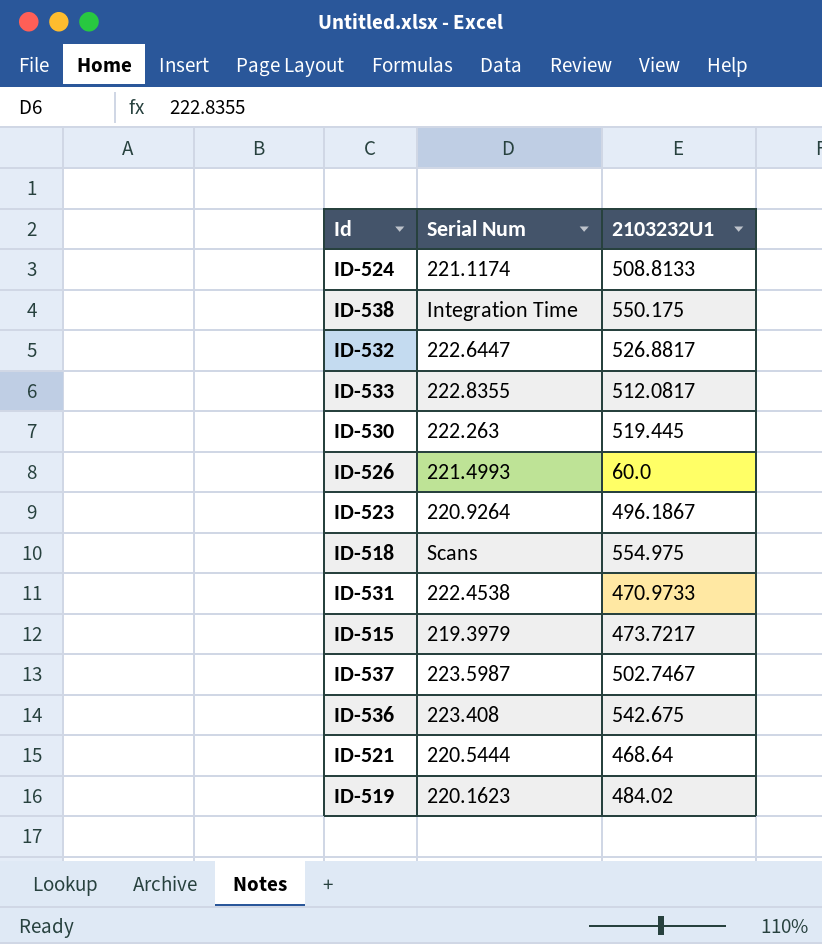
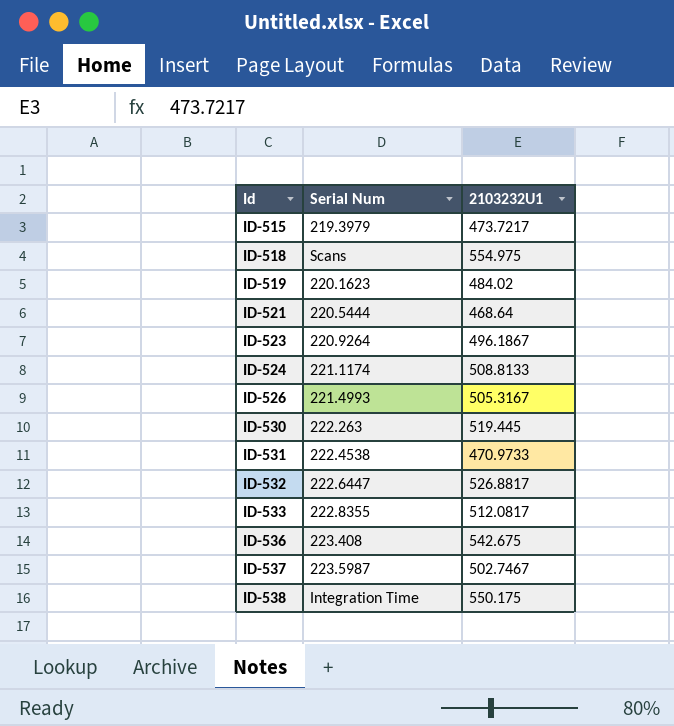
row order: none -> Id ascending
ID-526 | 2103232U1: 60.0 -> 505.3167

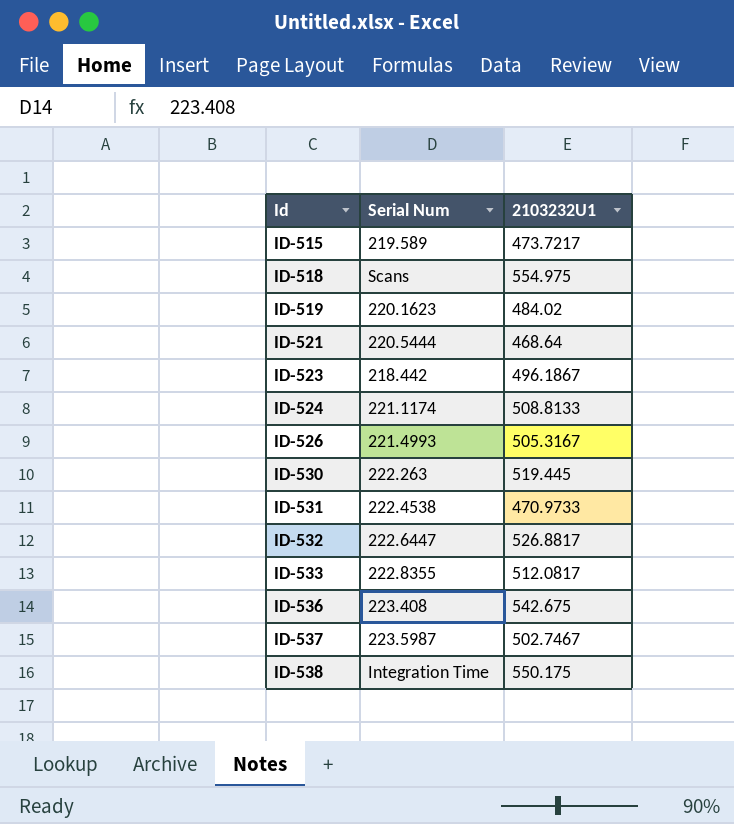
ID-515 | Serial Num: 219.3979 -> 219.589
ID-523 | Serial Num: 220.9264 -> 218.442

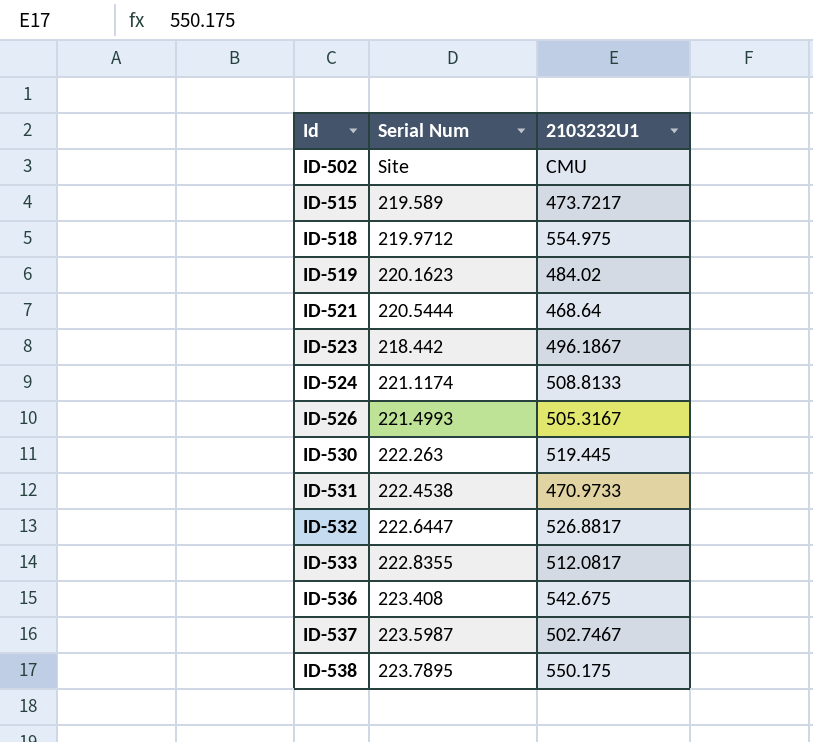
row ID-502: none -> Site | CMU
ID-518 | Serial Num: Scans -> 219.9712
ID-538 | Serial Num: Integration Time -> 223.7895

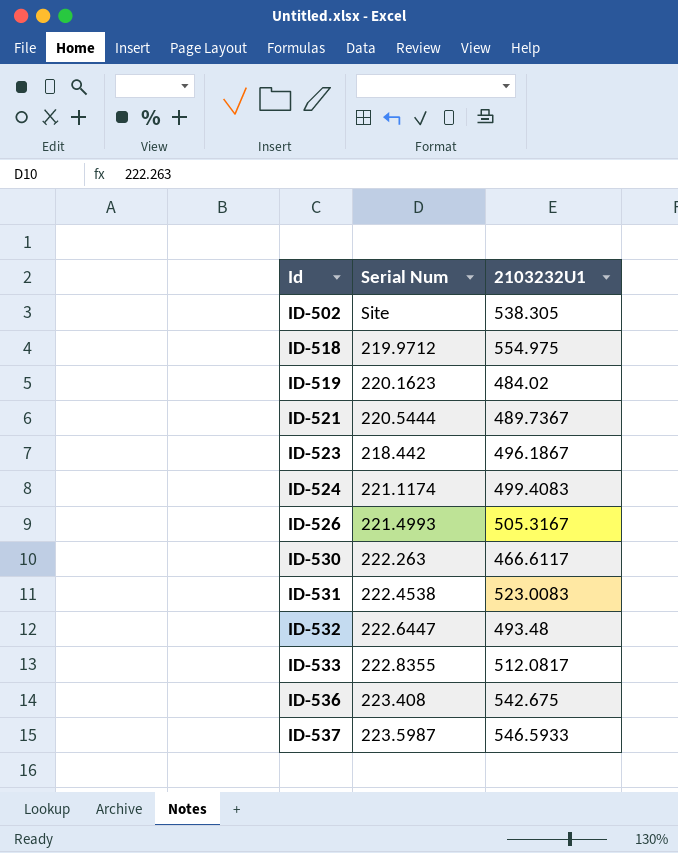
row ID-515: 219.589 | 473.7217 -> none
row ID-538: 223.7895 | 550.175 -> none
ID-502 | 2103232U1: CMU -> 538.305
ID-521 | 2103232U1: 468.64 -> 489.7367
ID-524 | 2103232U1: 508.8133 -> 499.4083
ID-530 | 2103232U1: 519.445 -> 466.6117
ID-531 | 2103232U1: 470.9733 -> 523.0083
ID-532 | 2103232U1: 526.8817 -> 493.48
ID-537 | 2103232U1: 502.7467 -> 546.5933

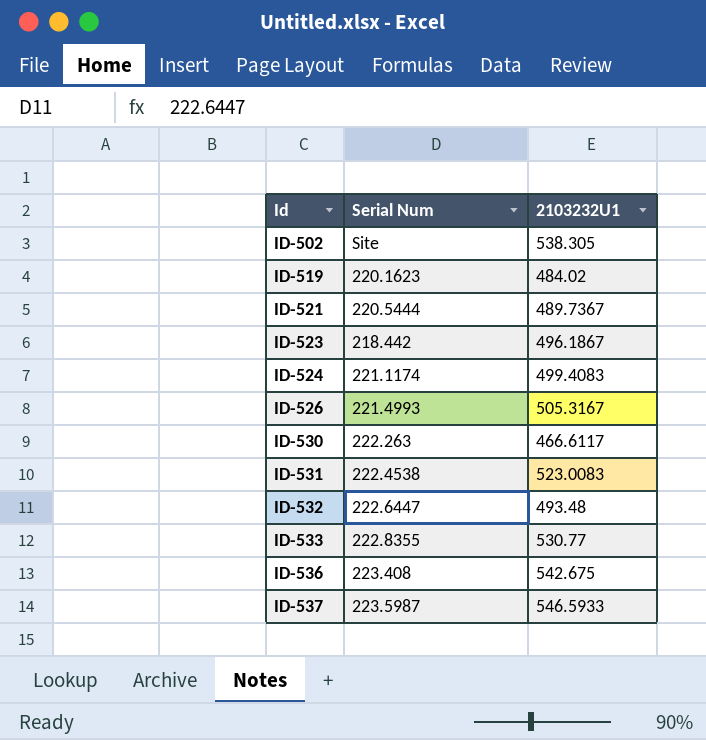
row ID-518: 219.9712 | 554.975 -> none
ID-533 | 2103232U1: 512.0817 -> 530.77

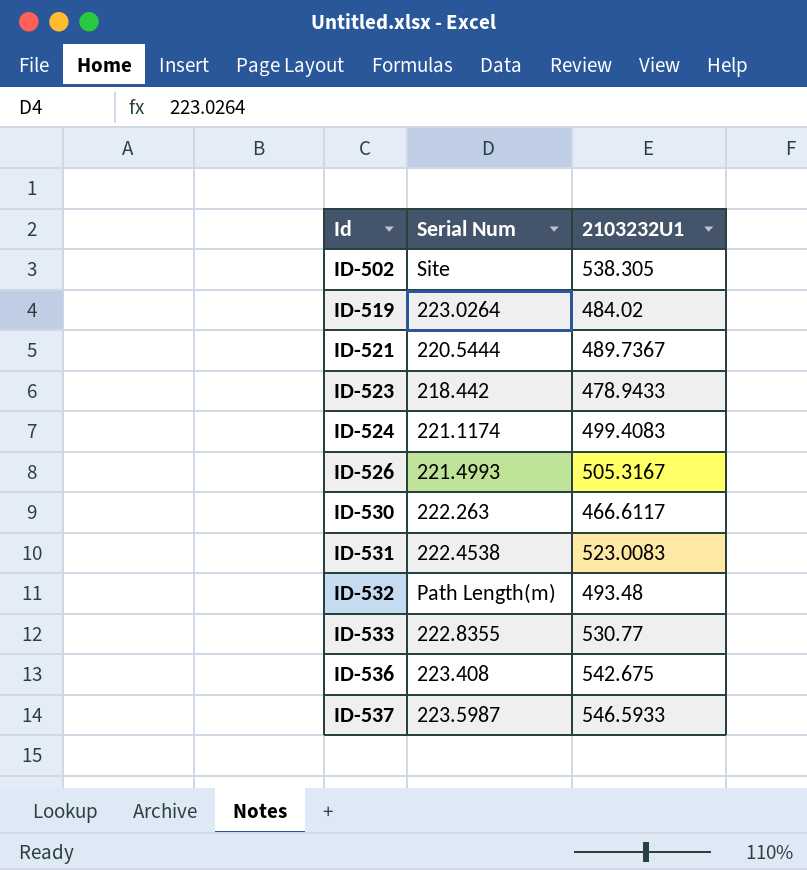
ID-519 | Serial Num: 220.1623 -> 223.0264
ID-523 | 2103232U1: 496.1867 -> 478.9433
ID-532 | Serial Num: 222.6447 -> Path Length(m)

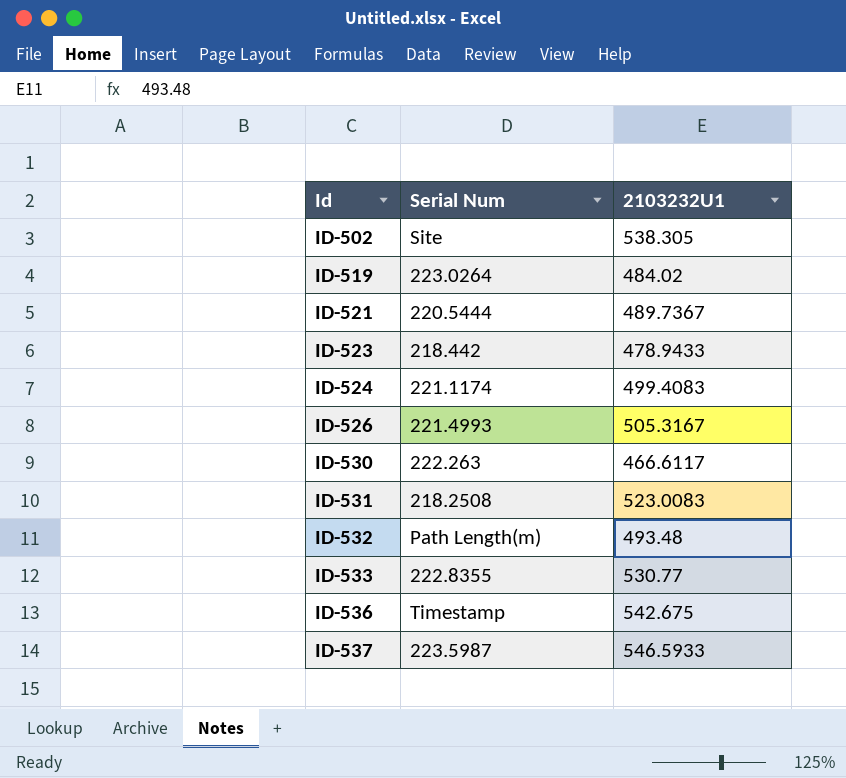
ID-531 | Serial Num: 222.4538 -> 218.2508
ID-536 | Serial Num: 223.408 -> Timestamp

